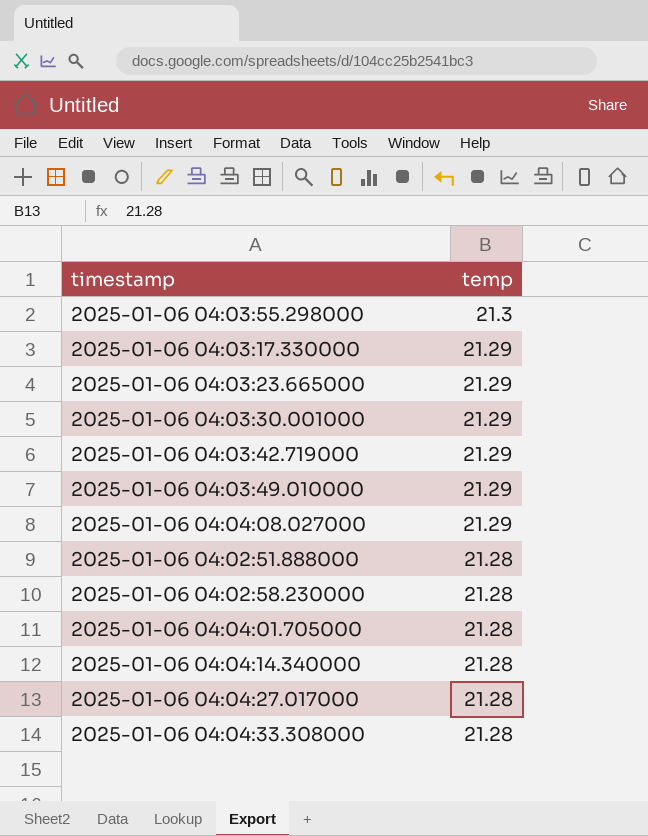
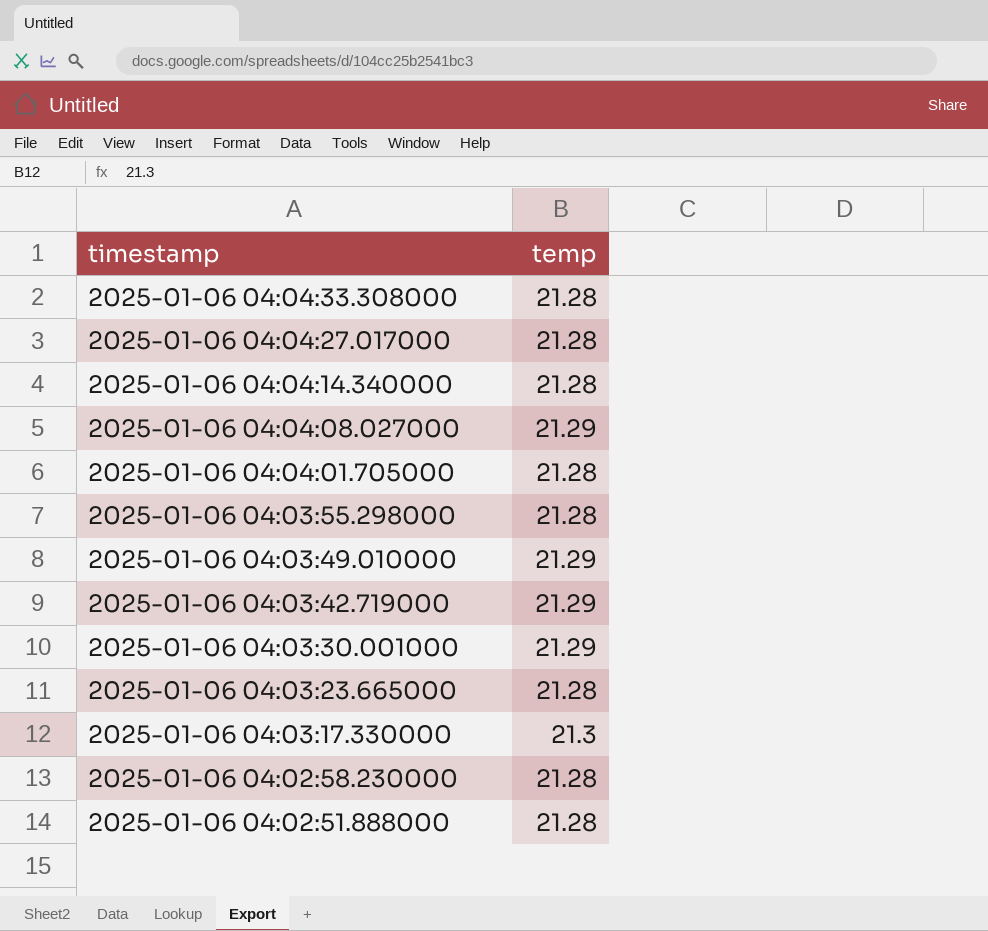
row order: temp descending -> timestamp descending
2025-01-06 04:03:55.298000 | temp: 21.3 -> 21.28
2025-01-06 04:03:23.665000 | temp: 21.29 -> 21.28
2025-01-06 04:03:17.330000 | temp: 21.29 -> 21.3

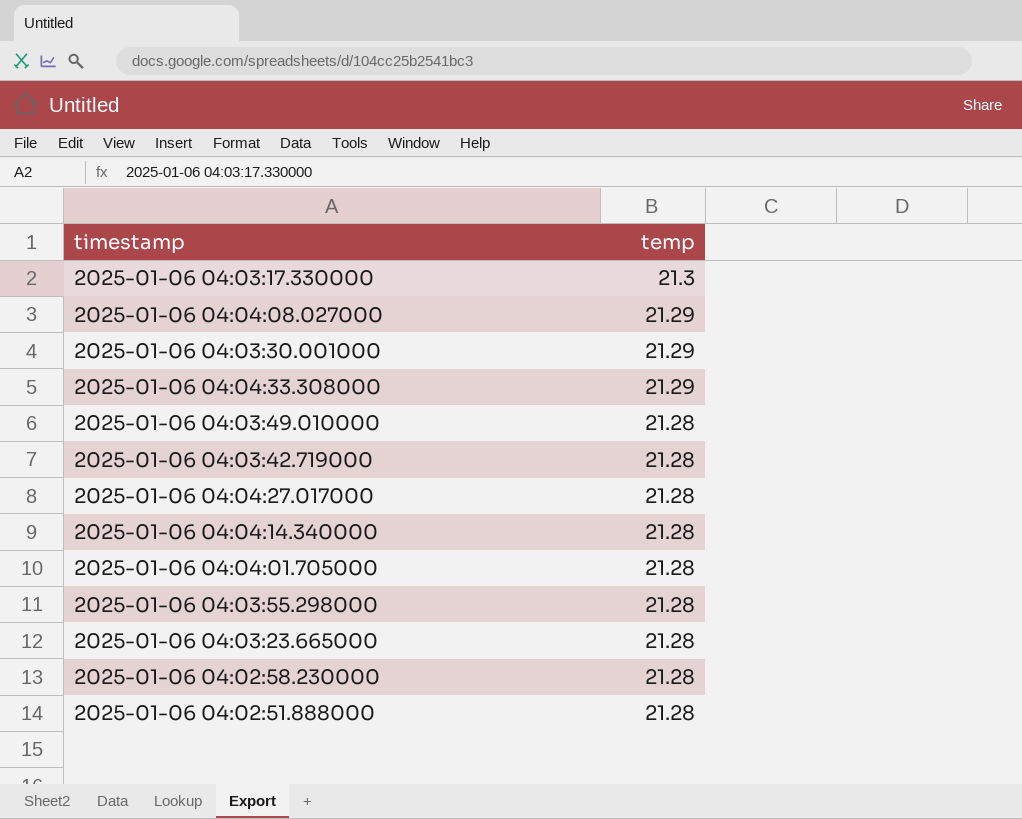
row order: timestamp descending -> temp descending
2025-01-06 04:04:33.308000 | temp: 21.28 -> 21.29
2025-01-06 04:03:49.010000 | temp: 21.29 -> 21.28
2025-01-06 04:03:42.719000 | temp: 21.29 -> 21.28

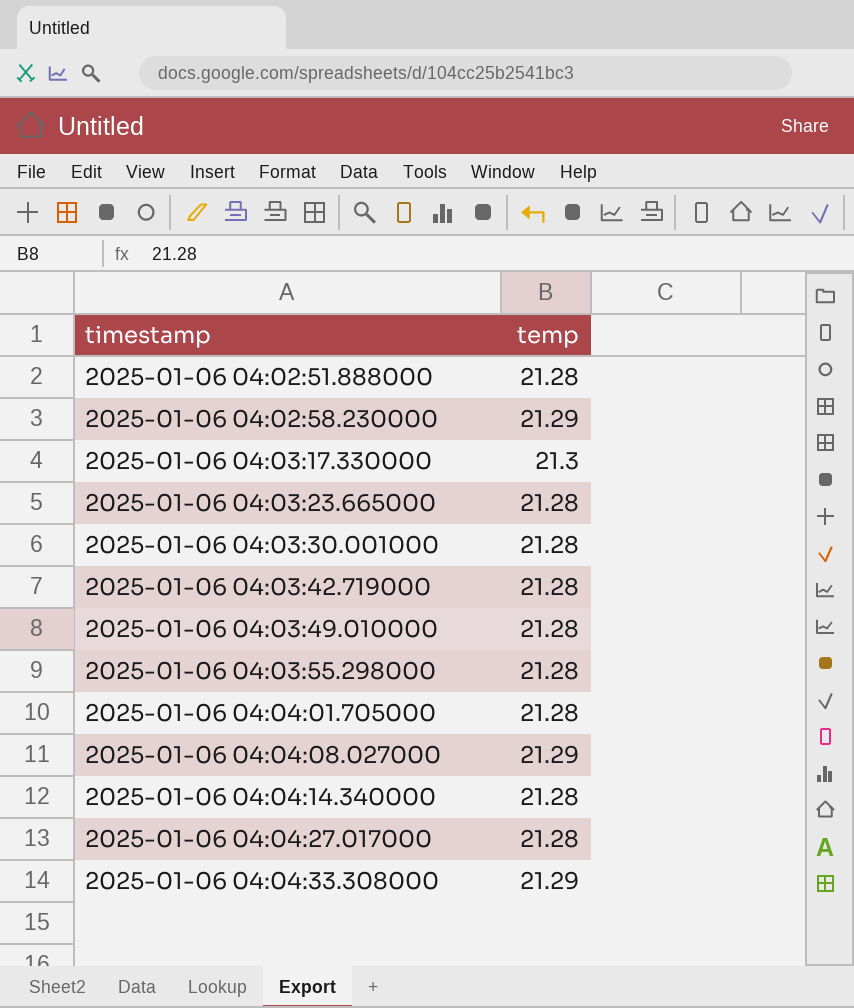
row order: temp descending -> timestamp ascending
2025-01-06 04:02:58.230000 | temp: 21.28 -> 21.29
2025-01-06 04:03:30.001000 | temp: 21.29 -> 21.28

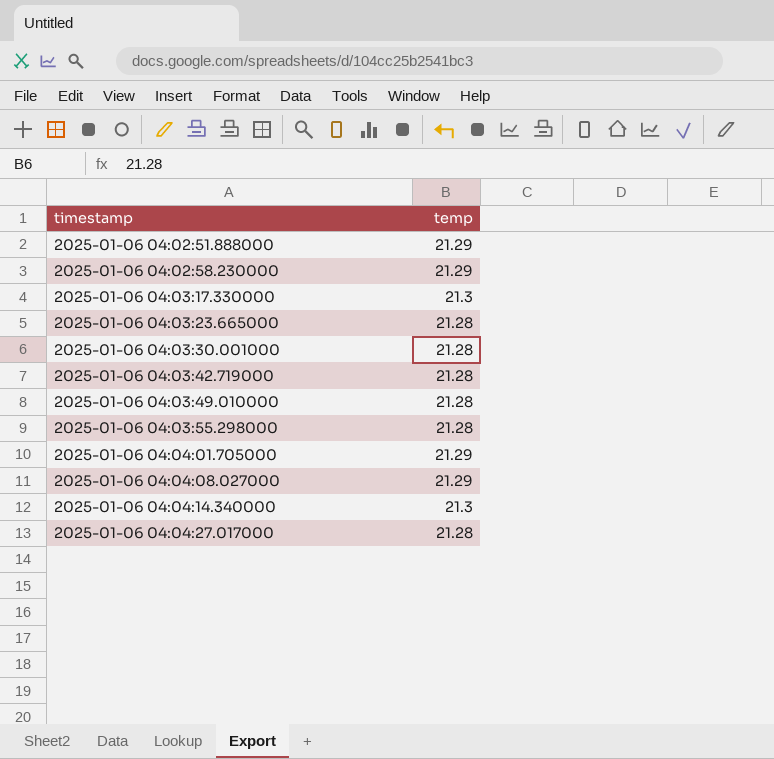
row 2025-01-06 04:04:33.308000: 21.29 -> none
2025-01-06 04:02:51.888000 | temp: 21.28 -> 21.29
2025-01-06 04:04:01.705000 | temp: 21.28 -> 21.29
2025-01-06 04:04:14.340000 | temp: 21.28 -> 21.3

